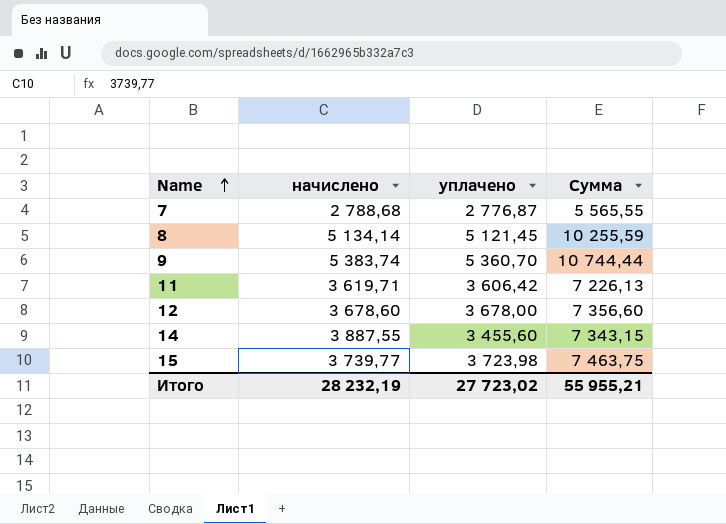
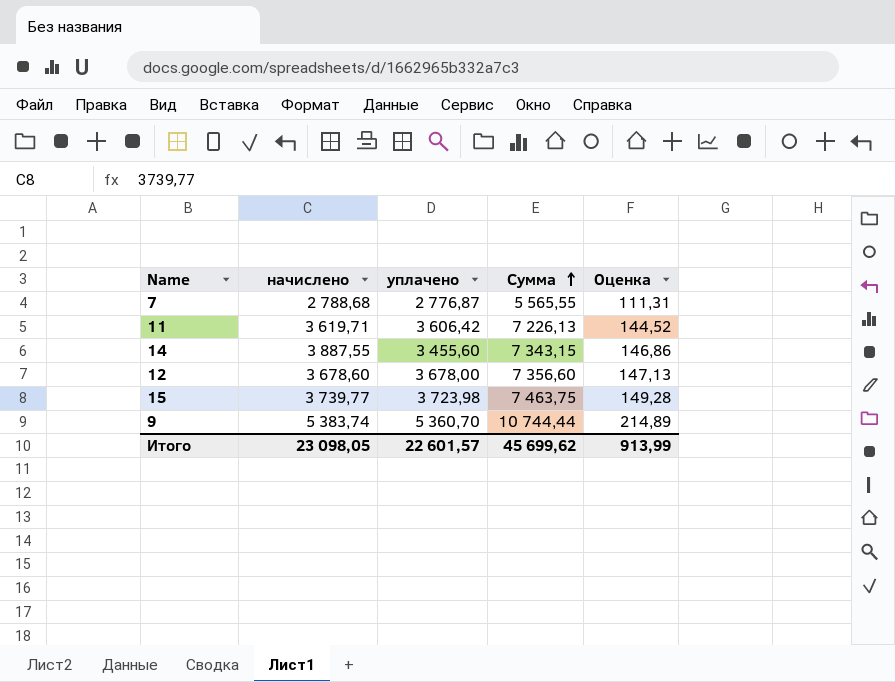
row order: Name ascending -> Сумма ascending
column Оценка | formula: none -> [Сумма] * 0,02
row 8: 5 134,14 | 5 121,45 | 10 255,59 -> none
Итого | начислено: 28 232,19 -> 23 098,05
Итого | уплачено: 27 723,02 -> 22 601,57
Итого | Сумма: 55 955,21 -> 45 699,62

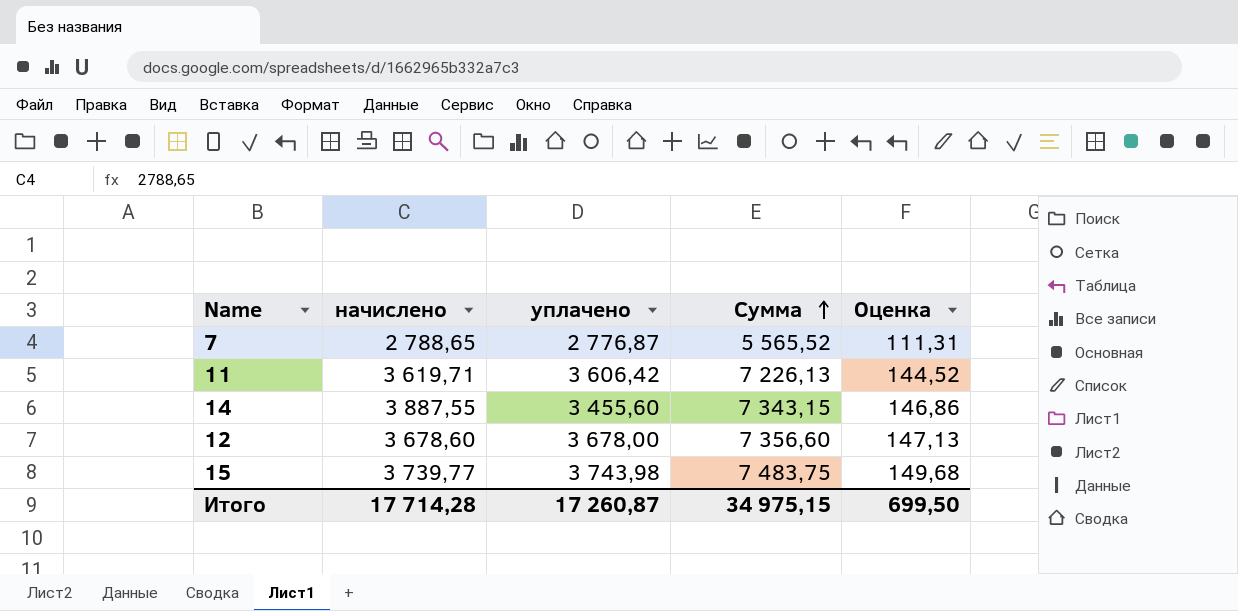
row 9: 5 383,74 | 5 360,70 | 10 744,44 | 214,89 -> none
7 | начислено: 2 788,68 -> 2 788,65
7 | Сумма: 5 565,55 -> 5 565,52
15 | уплачено: 3 723,98 -> 3 743,98
15 | Сумма: 7 463,75 -> 7 483,75
15 | Оценка: 149,28 -> 149,68
Итого | начислено: 23 098,05 -> 17 714,28
Итого | уплачено: 22 601,57 -> 17 260,87
Итого | Сумма: 45 699,62 -> 34 975,15
Итого | Оценка: 913,99 -> 699,50

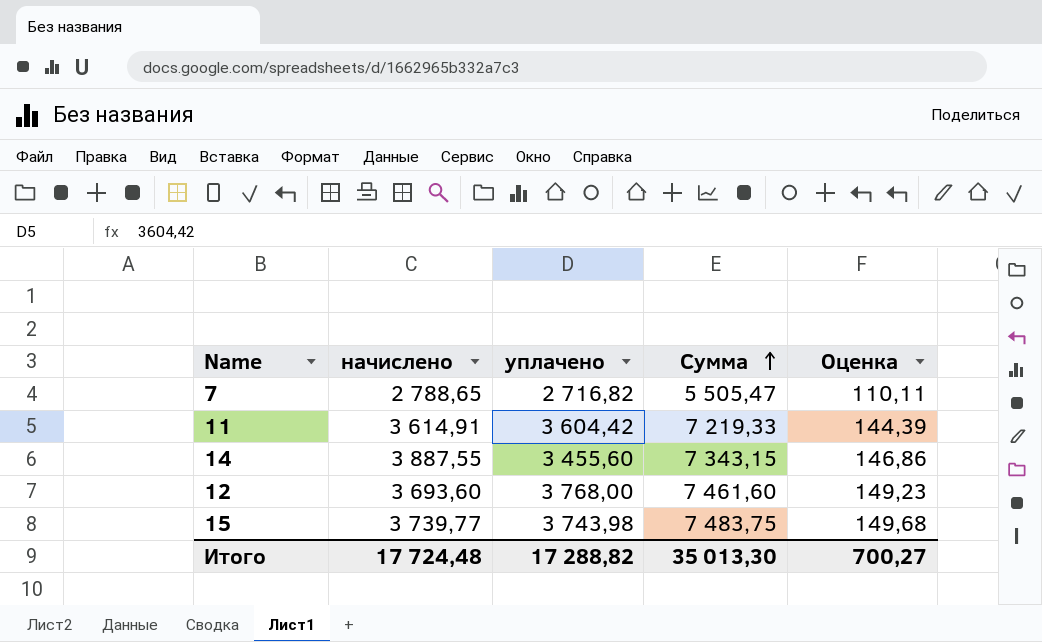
7 | уплачено: 2 776,87 -> 2 716,82
7 | Сумма: 5 565,52 -> 5 505,47
7 | Оценка: 111,31 -> 110,11
11 | начислено: 3 619,71 -> 3 614,91
11 | уплачено: 3 606,42 -> 3 604,42
11 | Сумма: 7 226,13 -> 7 219,33
11 | Оценка: 144,52 -> 144,39
12 | начислено: 3 678,60 -> 3 693,60
12 | уплачено: 3 678,00 -> 3 768,00
12 | Сумма: 7 356,60 -> 7 461,60
12 | Оценка: 147,13 -> 149,23
Итого | начислено: 17 714,28 -> 17 724,48
Итого | уплачено: 17 260,87 -> 17 288,82
Итого | Сумма: 34 975,15 -> 35 013,30
Итого | Оценка: 699,50 -> 700,27

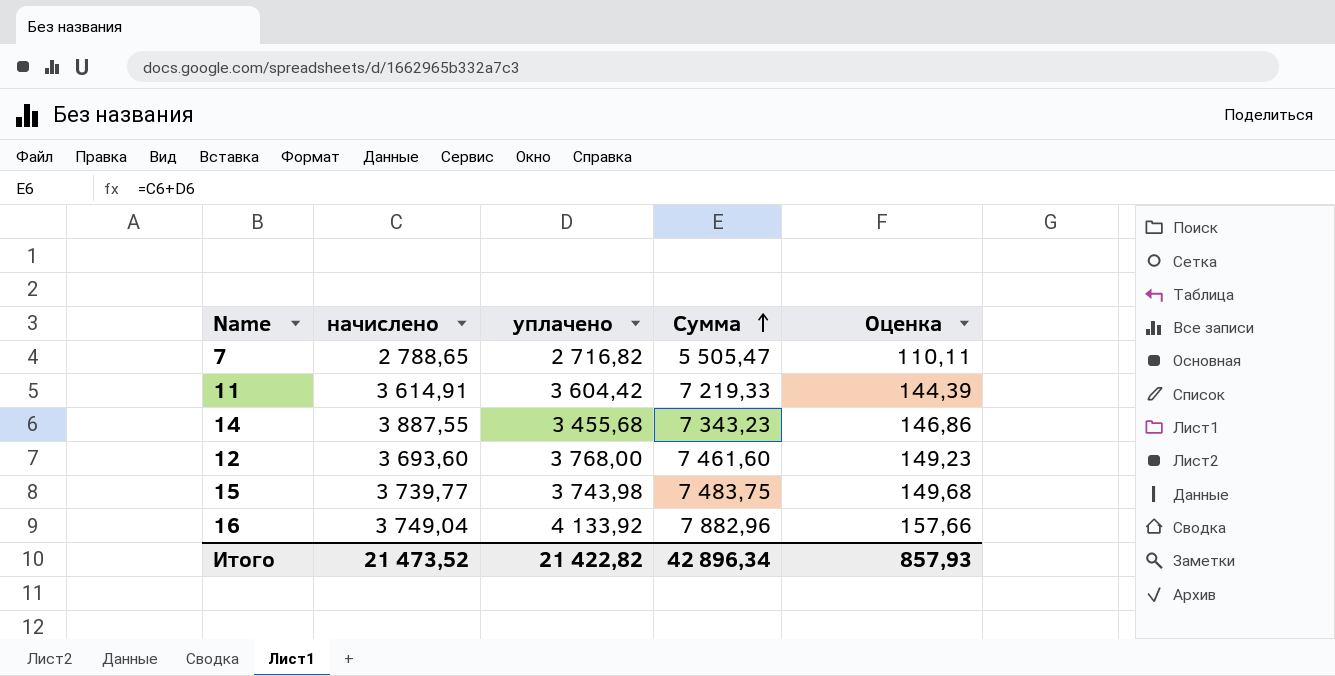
14 | уплачено: 3 455,60 -> 3 455,68
14 | Сумма: 7 343,15 -> 7 343,23
row 16: none -> 3 749,04 | 4 133,92 | 7 882,96 | 157,66
Итого | начислено: 17 724,48 -> 21 473,52
Итого | уплачено: 17 288,82 -> 21 422,82
Итого | Сумма: 35 013,30 -> 42 896,34
Итого | Оценка: 700,27 -> 857,93

